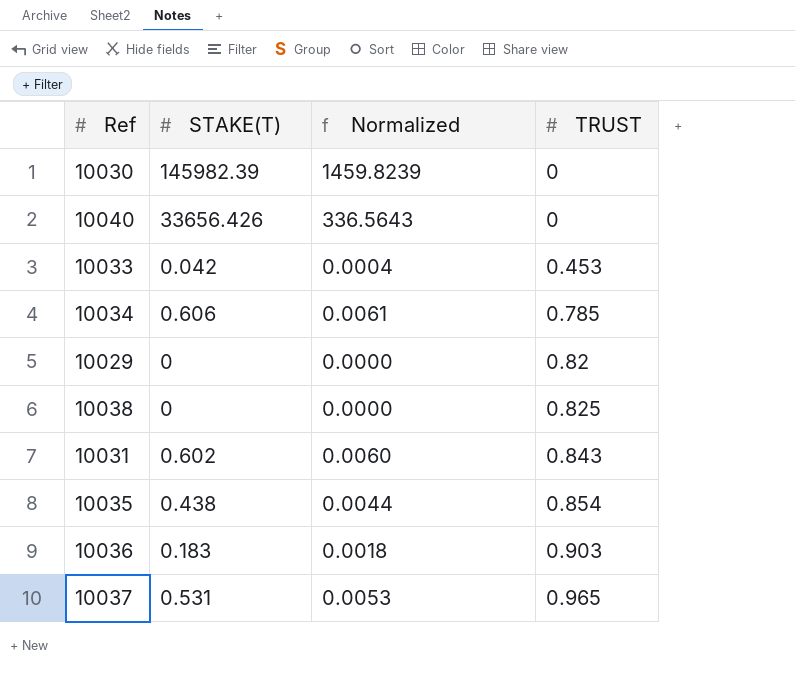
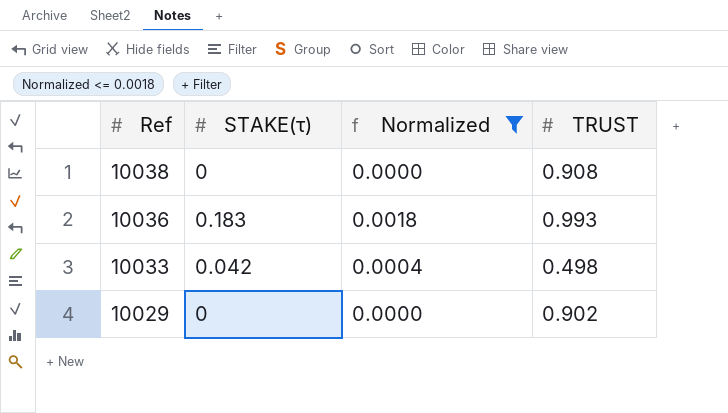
filter: none -> Normalized <= 0.0018
row order: TRUST ascending -> Ref descending
column name: STAKE(Τ) -> STAKE(τ)
10038 | TRUST: 0.825 -> 0.908
10036 | TRUST: 0.903 -> 0.993
10033 | TRUST: 0.453 -> 0.498
10029 | TRUST: 0.82 -> 0.902

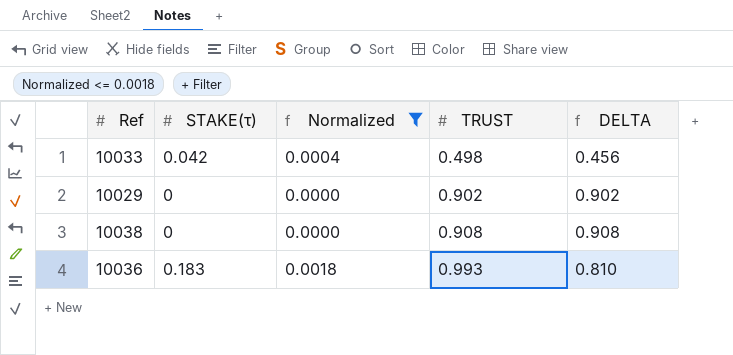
row order: Ref descending -> TRUST ascending
column DELTA | formula: none -> [TRUST] - [STAKE(τ)]

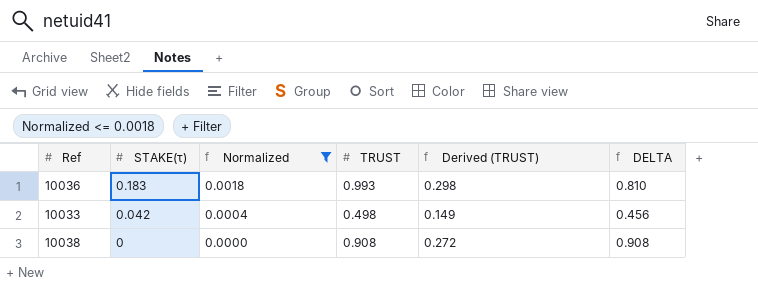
row order: TRUST ascending -> STAKE(τ) descending
column Derived (TRUST) | formula: none -> [TRUST] * 0.3
row 10029: 0 | 0.0000 | 0.902 | 0.902 -> none

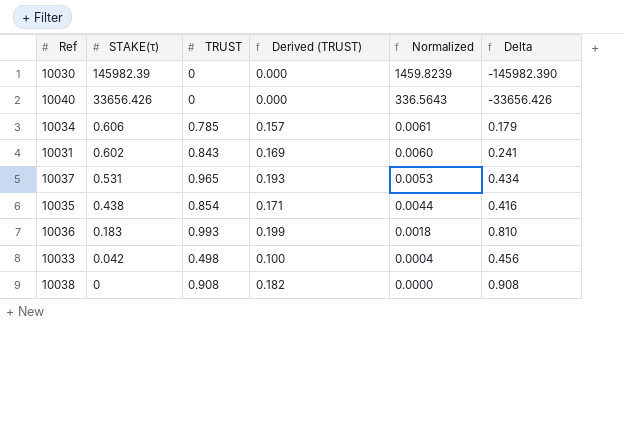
filter: Normalized <= 0.0018 -> none
column Derived (TRUST) | formula: [TRUST] * 0.3 -> [TRUST] * 0.2
column Normalized | position: 3 -> 5
column name: DELTA -> Delta

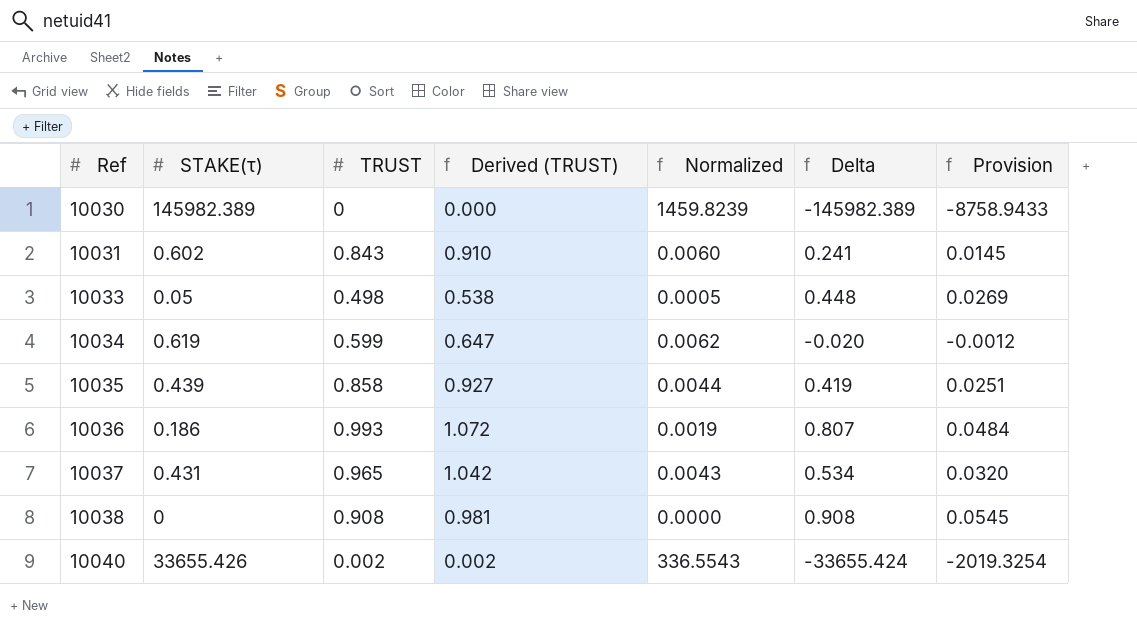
row order: STAKE(τ) descending -> Ref ascending
column Derived (TRUST) | formula: [TRUST] * 0.2 -> [TRUST] * 1.08
column Provision | formula: none -> [Delta] * 0.06
10030 | STAKE(τ): 145982.39 -> 145982.389
10030 | Delta: -145982.390 -> -145982.389
10033 | STAKE(τ): 0.042 -> 0.05
10033 | Normalized: 0.0004 -> 0.0005
10033 | Delta: 0.456 -> 0.448
10034 | STAKE(τ): 0.606 -> 0.619
10034 | TRUST: 0.785 -> 0.599
10034 | Normalized: 0.0061 -> 0.0062
10034 | Delta: 0.179 -> -0.020
10035 | STAKE(τ): 0.438 -> 0.439
10035 | TRUST: 0.854 -> 0.858
10035 | Delta: 0.416 -> 0.419
10036 | STAKE(τ): 0.183 -> 0.186
10036 | Normalized: 0.0018 -> 0.0019
10036 | Delta: 0.810 -> 0.807
10037 | STAKE(τ): 0.531 -> 0.431
10037 | Normalized: 0.0053 -> 0.0043
10037 | Delta: 0.434 -> 0.534
10040 | STAKE(τ): 33656.426 -> 33655.426
10040 | TRUST: 0 -> 0.002
10040 | Normalized: 336.5643 -> 336.5543
10040 | Delta: -33656.426 -> -33655.424

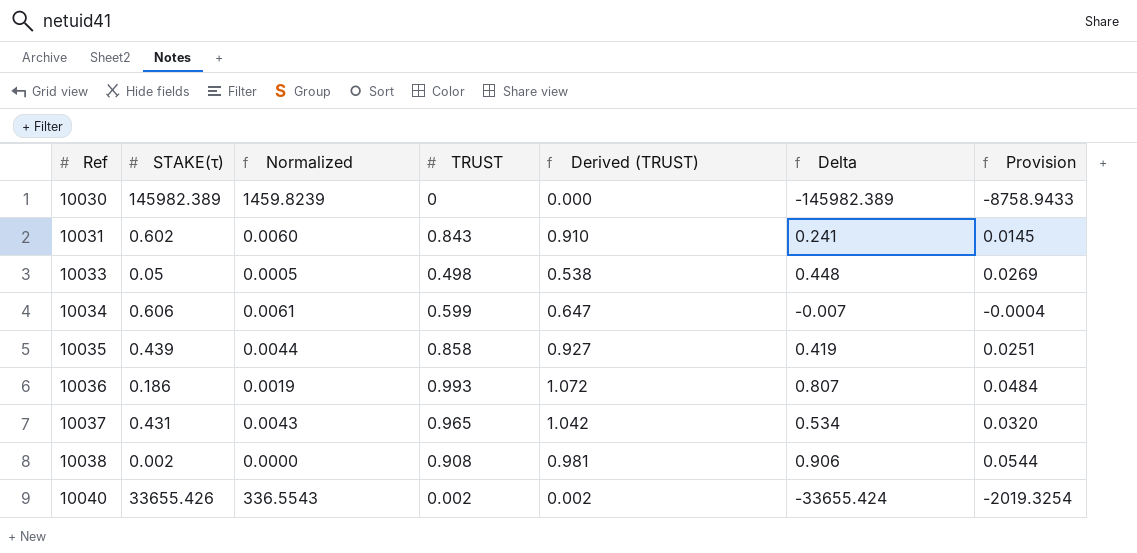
column Normalized | position: 5 -> 3
10034 | STAKE(τ): 0.619 -> 0.606
10034 | Normalized: 0.0062 -> 0.0061
10034 | Delta: -0.020 -> -0.007
10034 | Provision: -0.0012 -> -0.0004
10038 | STAKE(τ): 0 -> 0.002
10038 | Delta: 0.908 -> 0.906
10038 | Provision: 0.0545 -> 0.0544

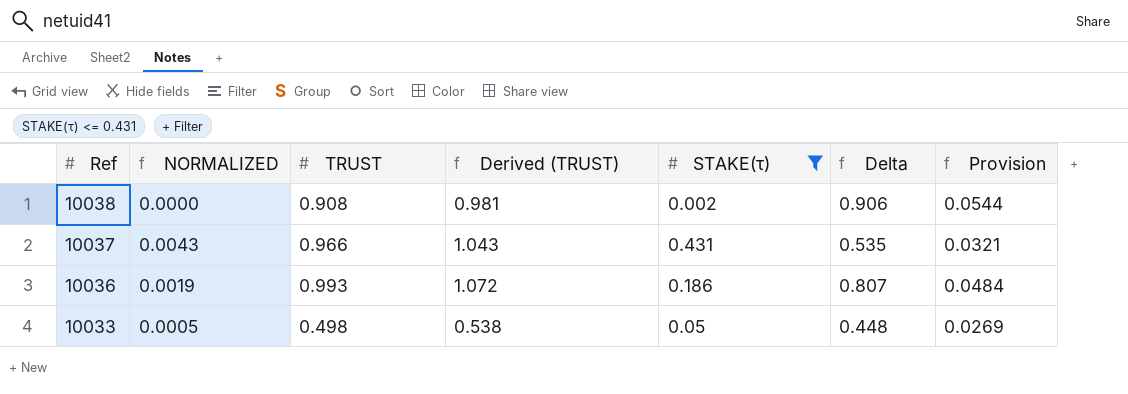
filter: none -> STAKE(τ) <= 0.431
row order: Ref ascending -> Ref descending
column name: Normalized -> NORMALIZED
column STAKE(τ) | position: 2 -> 5
10037 | TRUST: 0.965 -> 0.966
10037 | Derived (TRUST): 1.042 -> 1.043
10037 | Delta: 0.534 -> 0.535
10037 | Provision: 0.0320 -> 0.0321

